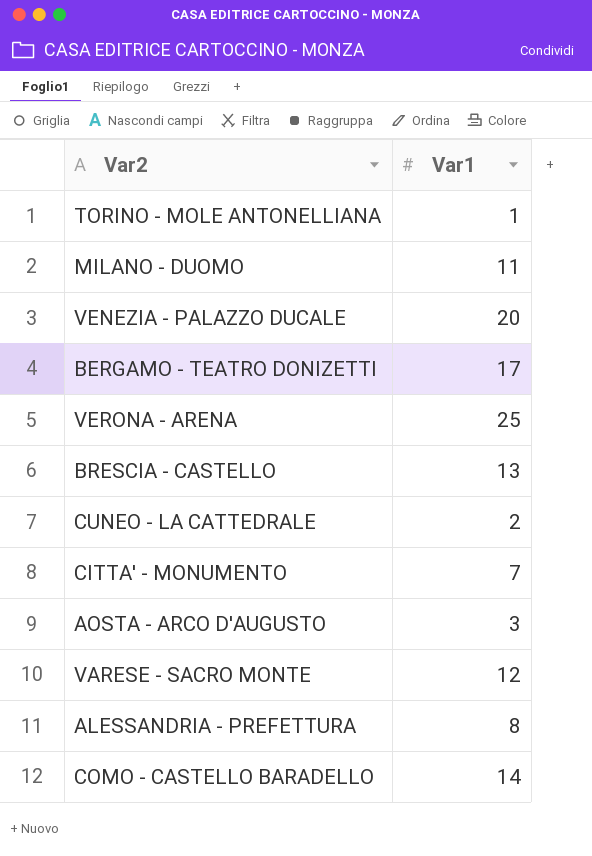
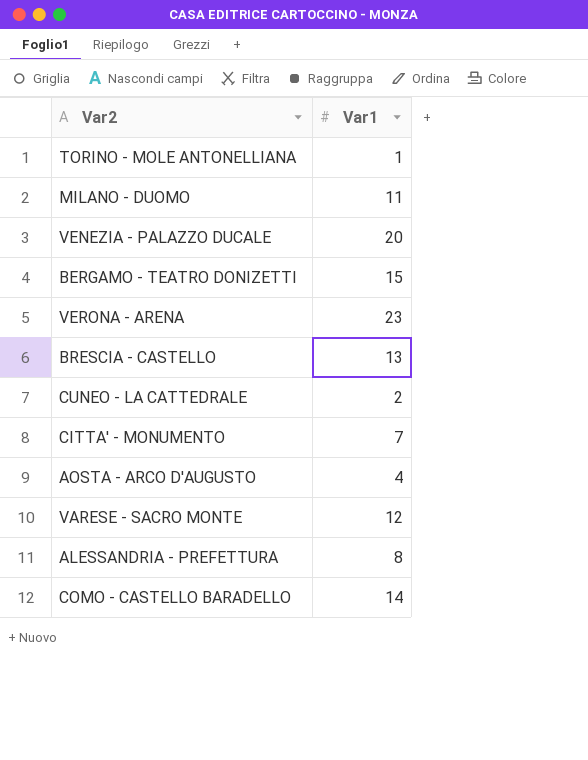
BERGAMO - TEATRO DONIZETTI | Var1: 17 -> 15
VERONA - ARENA | Var1: 25 -> 23
AOSTA - ARCO D'AUGUSTO | Var1: 3 -> 4

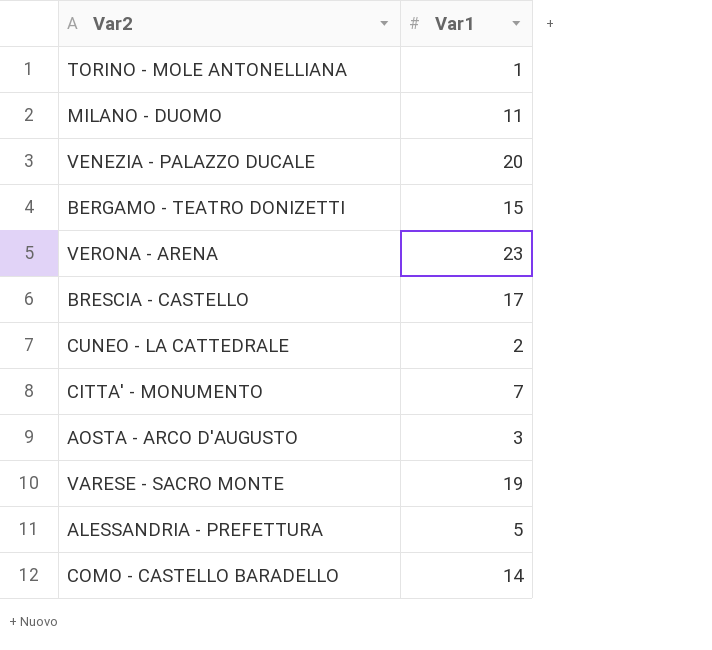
BRESCIA - CASTELLO | Var1: 13 -> 17
AOSTA - ARCO D'AUGUSTO | Var1: 4 -> 3
VARESE - SACRO MONTE | Var1: 12 -> 19
ALESSANDRIA - PREFETTURA | Var1: 8 -> 5

